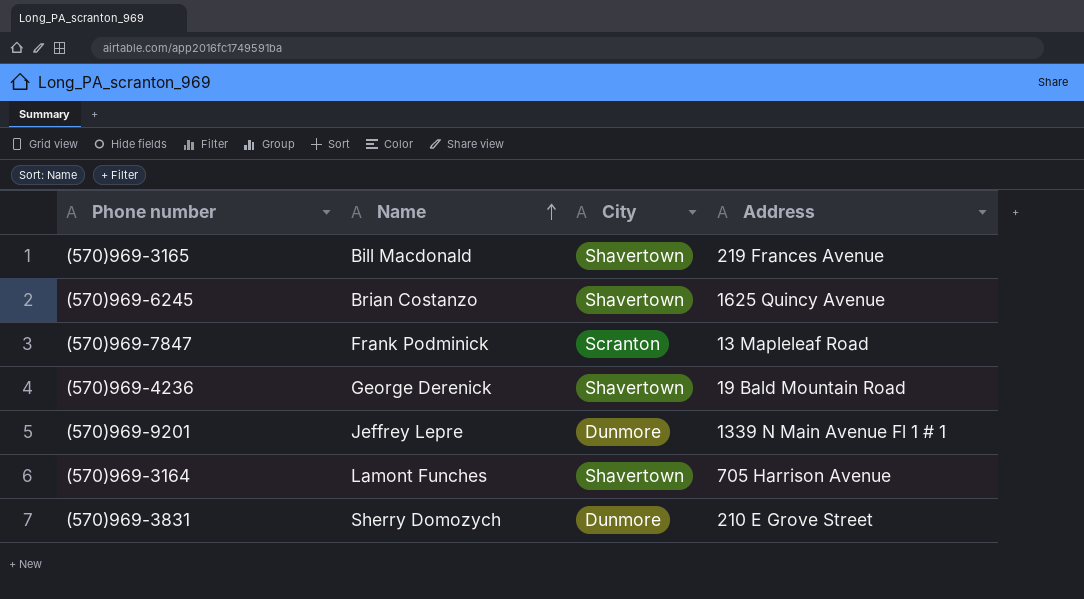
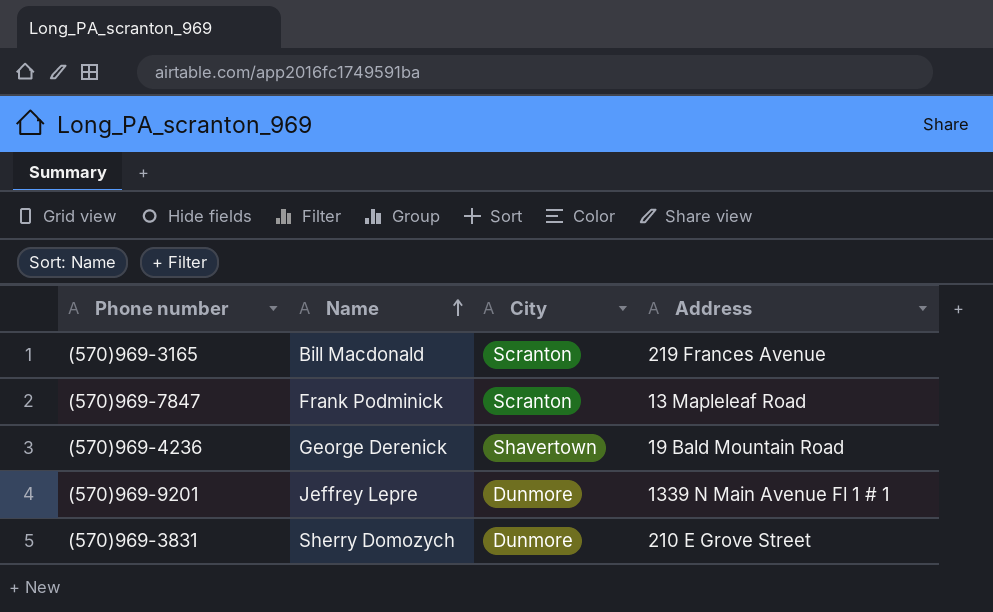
row (570)969-6245: Brian Costanzo | Shavertown | 1625 Quincy Avenue -> none
row (570)969-3164: Lamont Funches | Shavertown | 705 Harrison Avenue -> none
(570)969-3165 | City: Shavertown -> Scranton

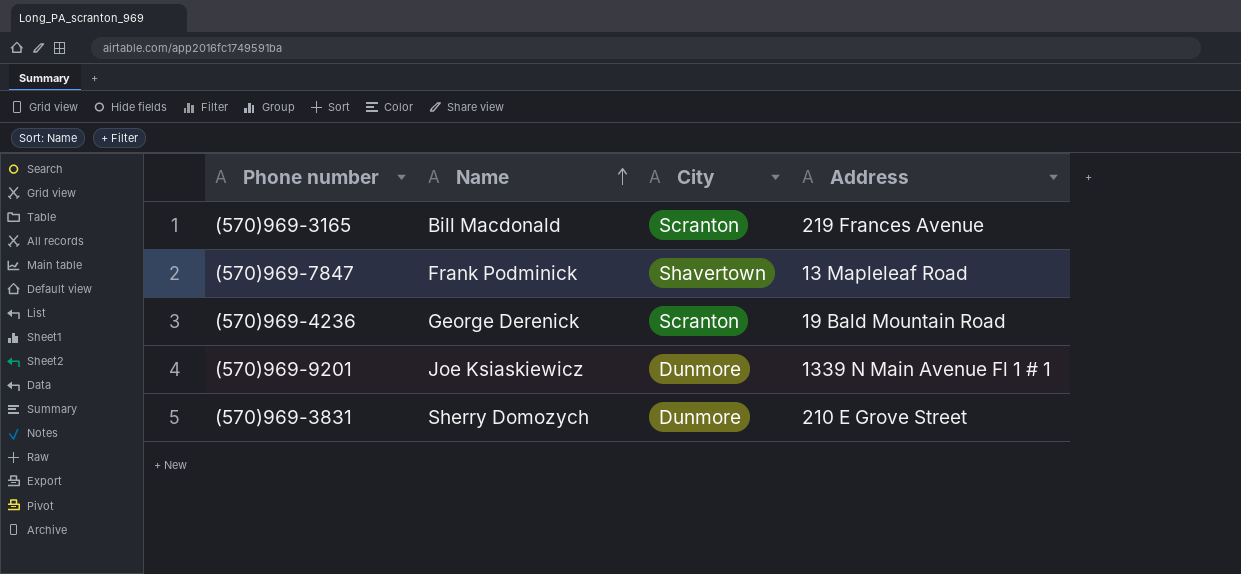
(570)969-7847 | City: Scranton -> Shavertown
(570)969-4236 | City: Shavertown -> Scranton
(570)969-9201 | Name: Jeffrey Lepre -> Joe Ksiaskiewicz

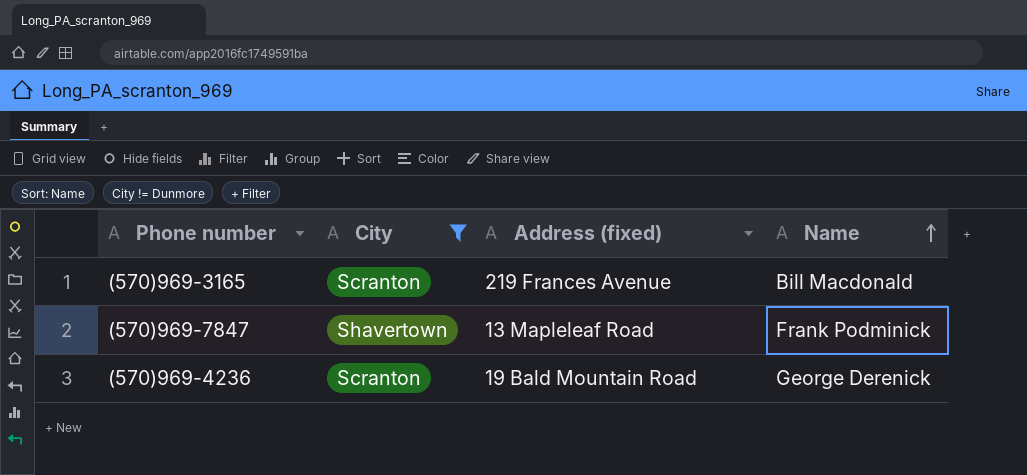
filter: none -> City != Dunmore
column name: Address -> Address (fixed)
column Name | position: 2 -> 4

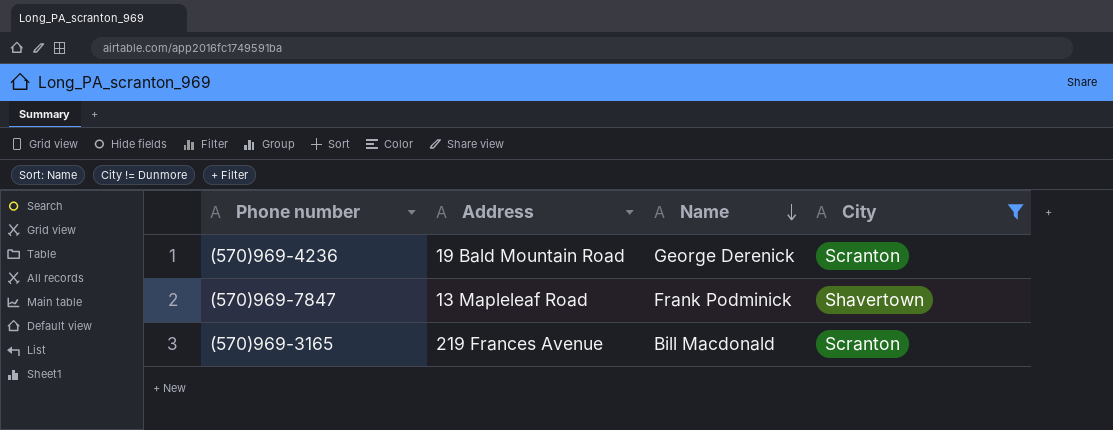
row order: Name ascending -> Name descending
column name: Address (fixed) -> Address
column City | position: 2 -> 4

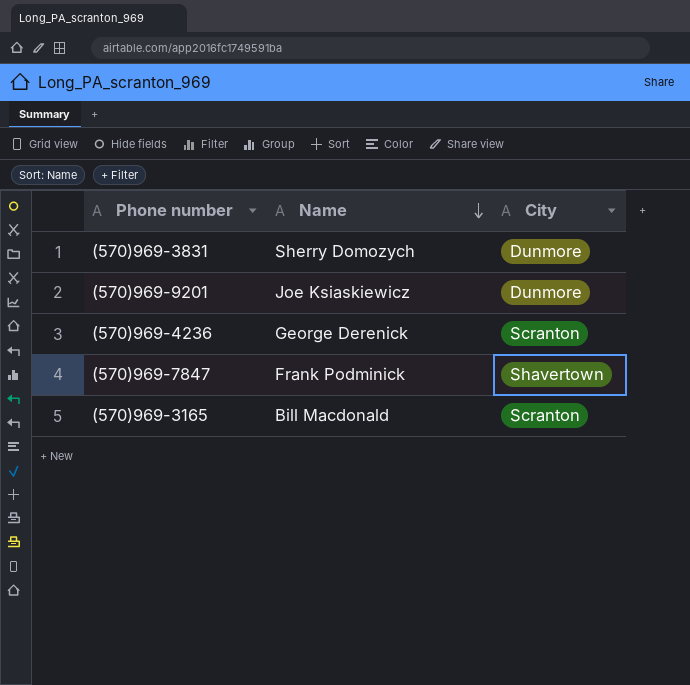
filter: City != Dunmore -> none
column Address | position: 2 -> none

